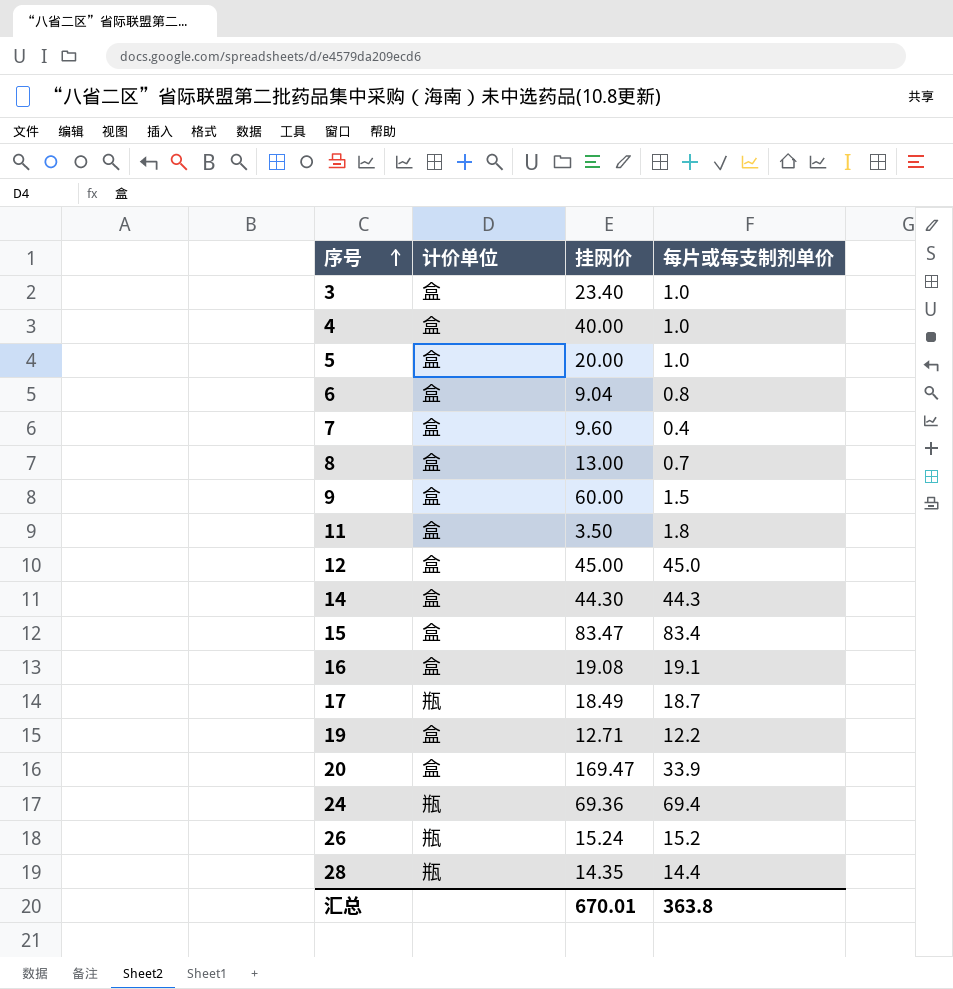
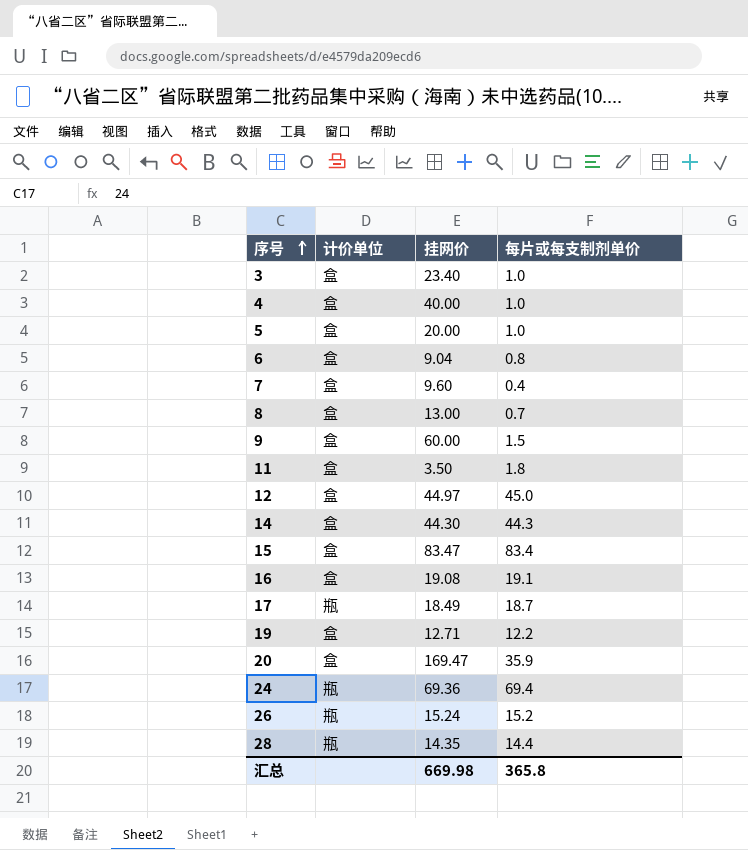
12 | 挂网价: 45.00 -> 44.97
20 | 每片或每支制剂单价: 33.9 -> 35.9
汇总 | 挂网价: 670.01 -> 669.98
汇总 | 每片或每支制剂单价: 363.8 -> 365.8

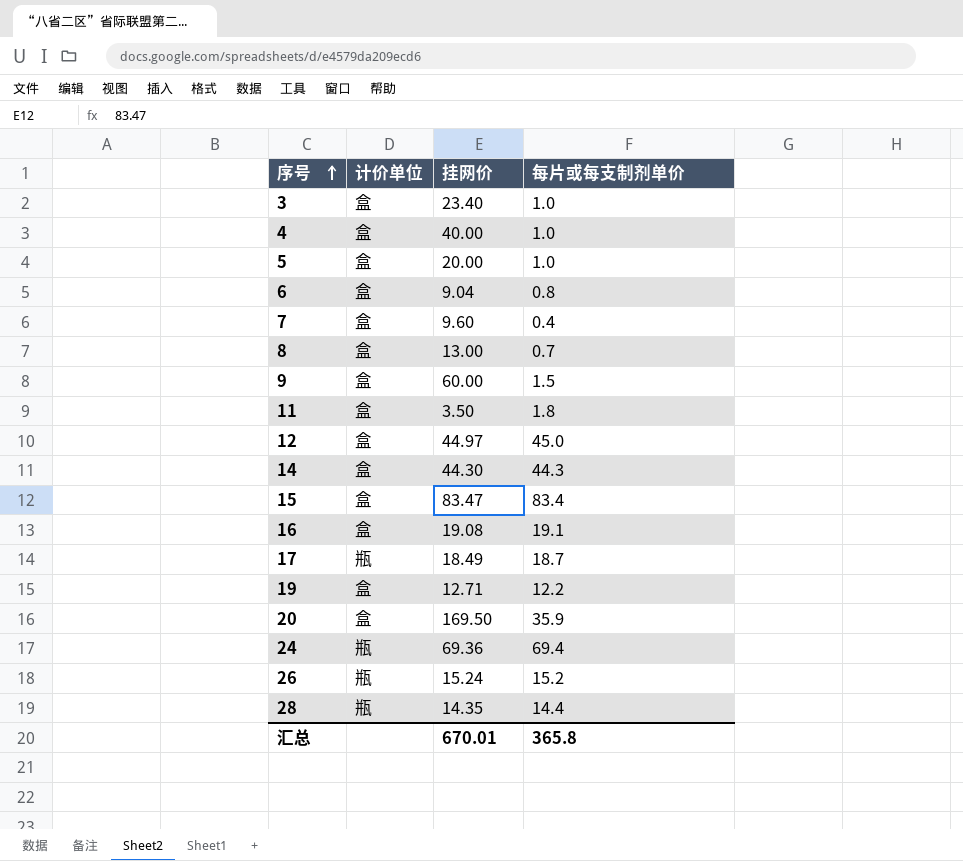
20 | 挂网价: 169.47 -> 169.50
汇总 | 挂网价: 669.98 -> 670.01

